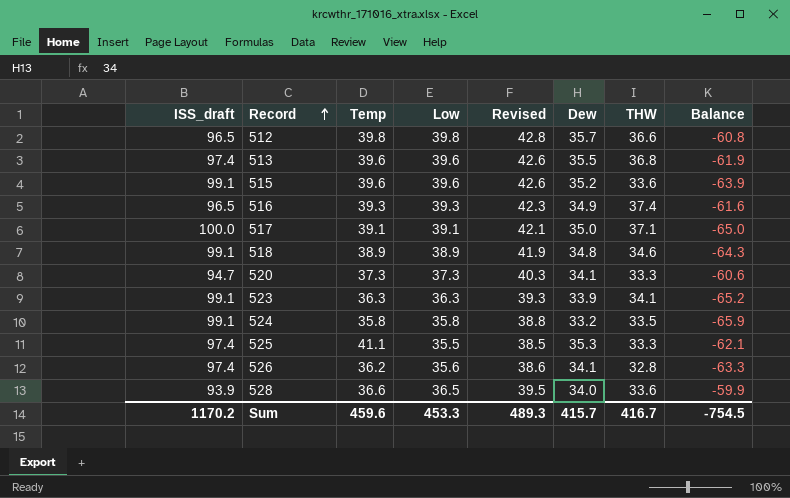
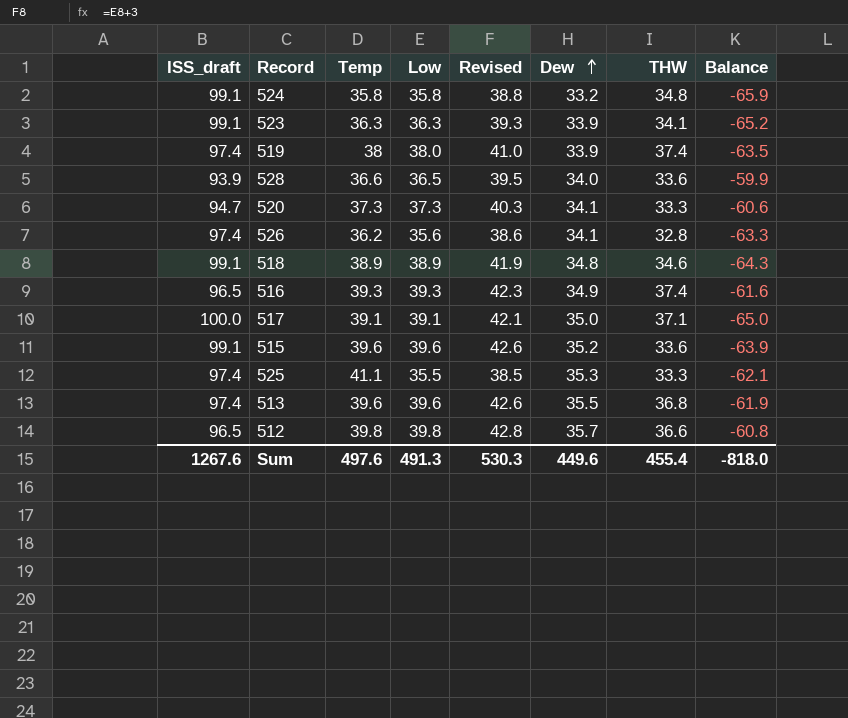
row order: Record ascending -> Dew ascending
524 | THW: 33.5 -> 34.8
row 519: none -> 97.4 | 38 | 38.0 | 41.0 | 33.9 | 37.4 | -63.5
Sum | ISS_draft: 1170.2 -> 1267.6
Sum | Temp: 459.6 -> 497.6
Sum | Low: 453.3 -> 491.3
Sum | Revised: 489.3 -> 530.3
Sum | Dew: 415.7 -> 449.6
Sum | THW: 416.7 -> 455.4
Sum | Balance: -754.5 -> -818.0

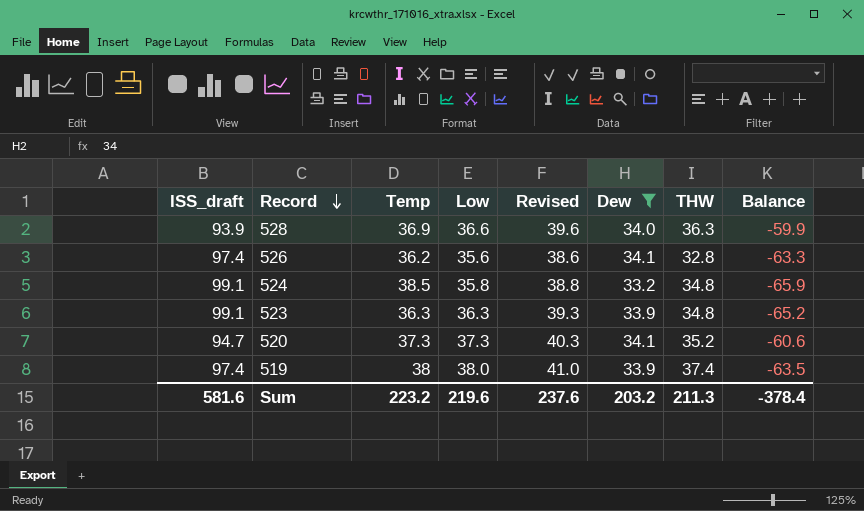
filter: none -> Dew <= 34.1
row order: Dew ascending -> Record descending
528 | Temp: 36.6 -> 36.9
528 | Low: 36.5 -> 36.6
528 | Revised: 39.5 -> 39.6
528 | THW: 33.6 -> 36.3
524 | Temp: 35.8 -> 38.5
523 | THW: 34.1 -> 34.8
520 | THW: 33.3 -> 35.2
Sum | ISS_draft: 1267.6 -> 581.6
Sum | Temp: 497.6 -> 223.2
Sum | Low: 491.3 -> 219.6
Sum | Revised: 530.3 -> 237.6
Sum | Dew: 449.6 -> 203.2
Sum | THW: 455.4 -> 211.3
Sum | Balance: -818.0 -> -378.4

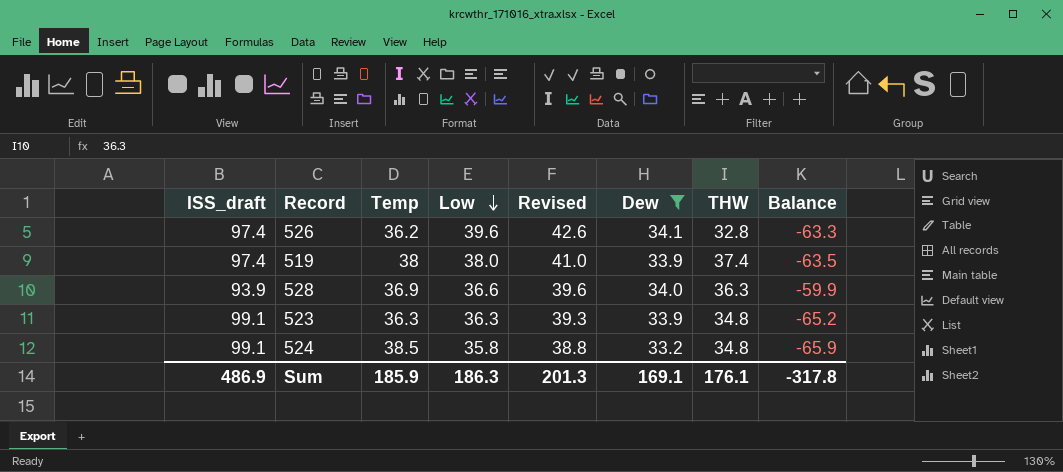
row order: Record descending -> Low descending
row 520: 94.7 | 37.3 | 37.3 | 40.3 | 34.1 | 35.2 | -60.6 -> none
526 | Low: 35.6 -> 39.6
526 | Revised: 38.6 -> 42.6
Sum | ISS_draft: 581.6 -> 486.9
Sum | Temp: 223.2 -> 185.9
Sum | Low: 219.6 -> 186.3
Sum | Revised: 237.6 -> 201.3
Sum | Dew: 203.2 -> 169.1
Sum | THW: 211.3 -> 176.1
Sum | Balance: -378.4 -> -317.8

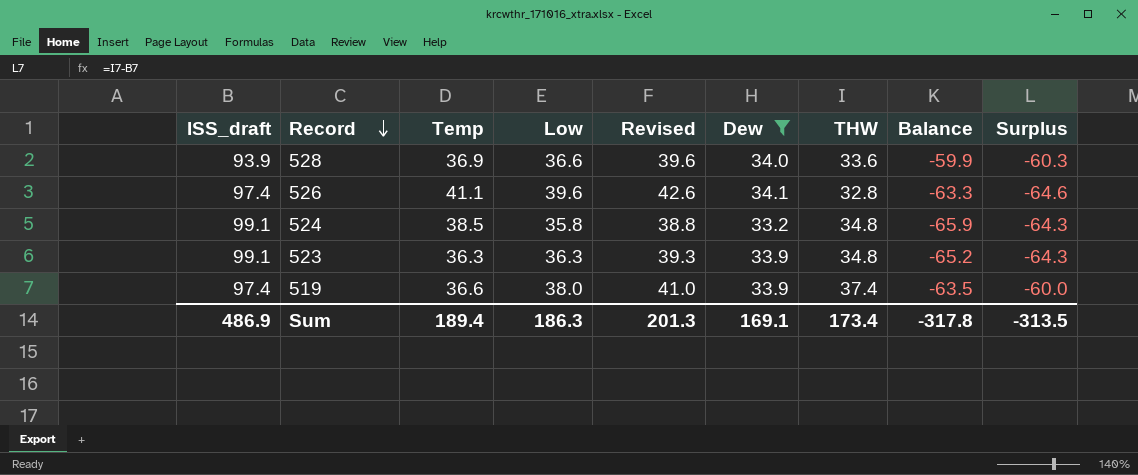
row order: Low descending -> Record descending
column Surplus | formula: none -> [THW] - [ISS_draft]
528 | THW: 36.3 -> 33.6
526 | Temp: 36.2 -> 41.1
519 | Temp: 38 -> 36.6
Sum | Temp: 185.9 -> 189.4
Sum | THW: 176.1 -> 173.4

